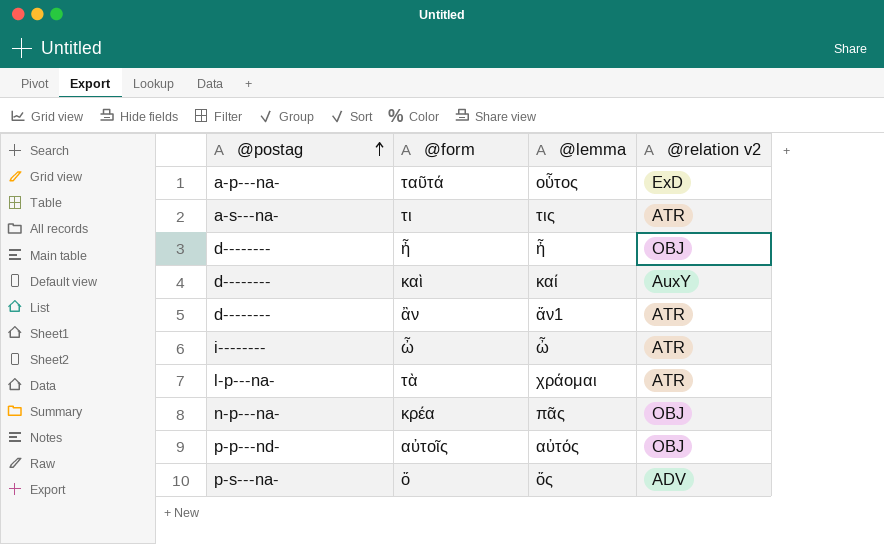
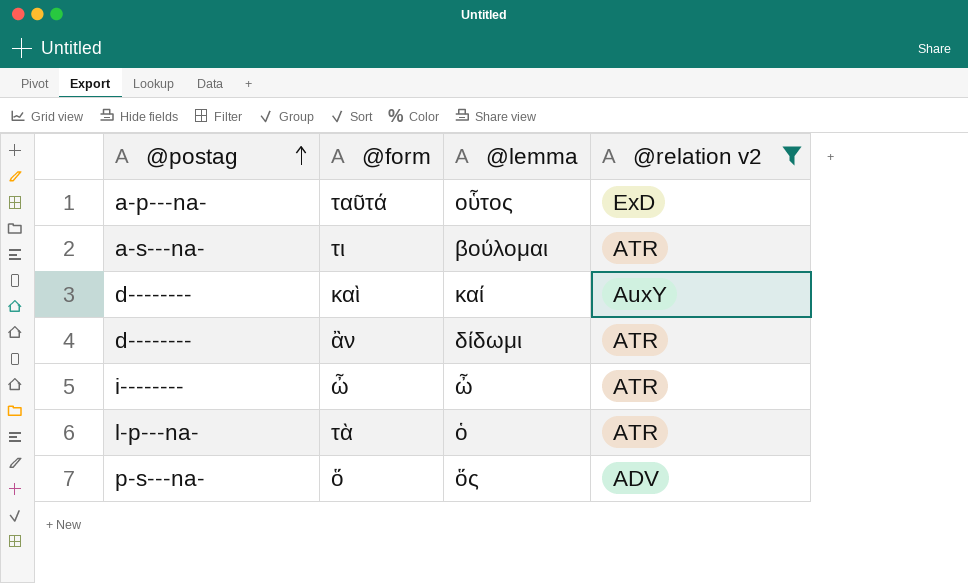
filter: none -> @relation v2 != OBJ
τι | @lemma: τις -> βούλομαι
ἂν | @lemma: ἄν1 -> δίδωμι
τὰ | @lemma: χράομαι -> ὁ

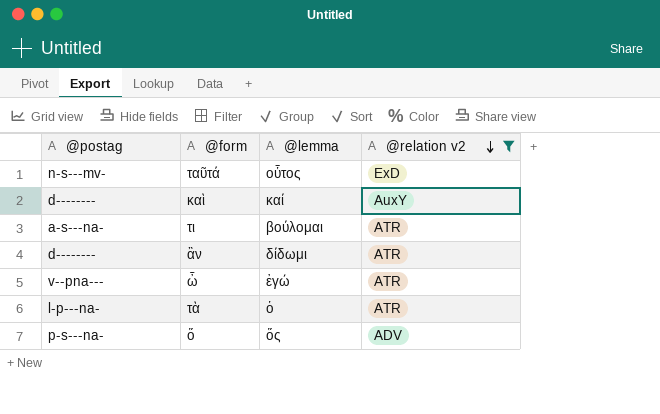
row order: @postag ascending -> @relation v2 descending
ταῦτά | @postag: a-p---na- -> n-s---mv-
ὦ | @postag: i-------- -> v--pna---
ὦ | @lemma: ὦ -> ἐγώ

